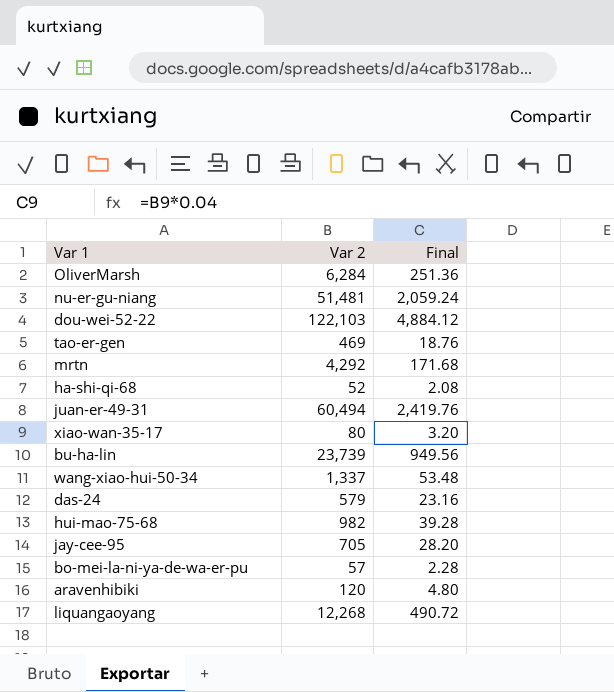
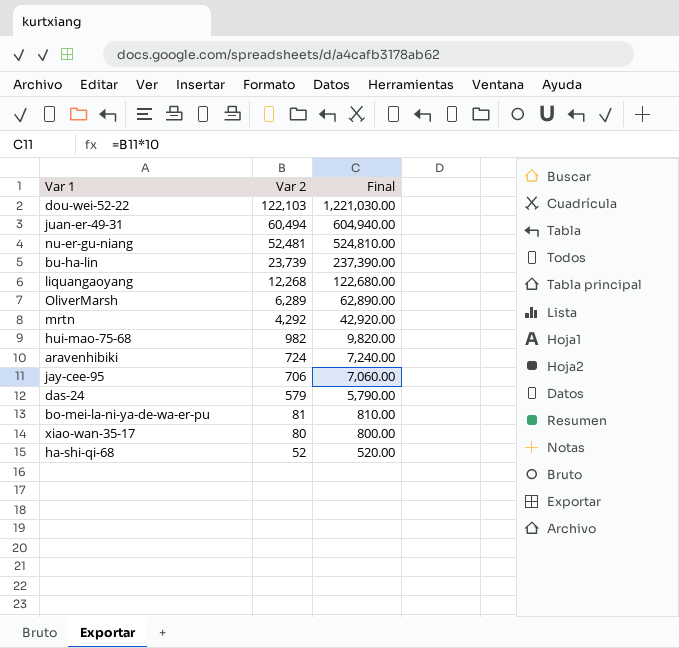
row order: none -> Var 2 descending
column Final | formula: [Var 2] * 0.04 -> [Var 2] * 10
row tao-er-gen: 469 | 18.76 -> none
row wang-xiao-hui-50-34: 1,337 | 53.48 -> none
nu-er-gu-niang | Var 2: 51,481 -> 52,481
OliverMarsh | Var 2: 6,284 -> 6,289
aravenhibiki | Var 2: 120 -> 724
jay-cee-95 | Var 2: 705 -> 706
bo-mei-la-ni-ya-de-wa-er-pu | Var 2: 57 -> 81

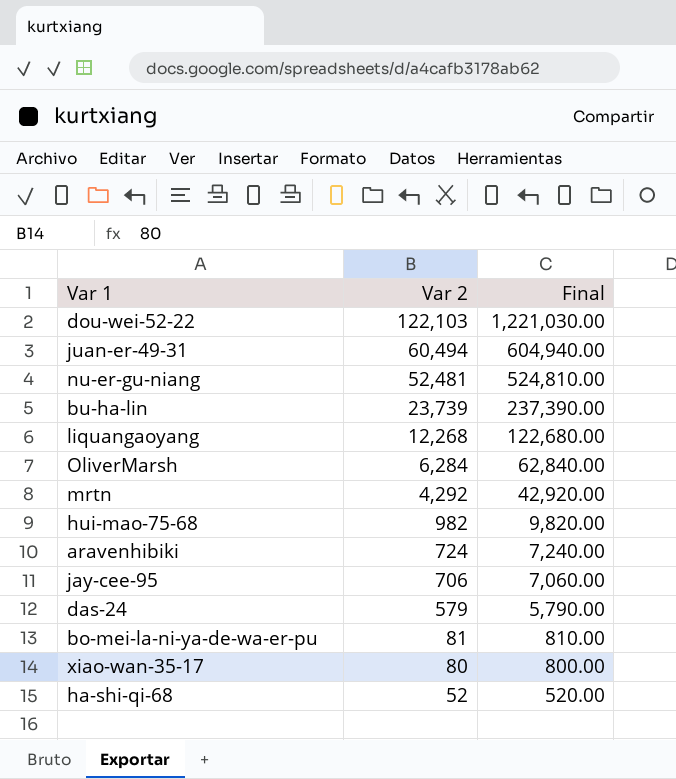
OliverMarsh | Var 2: 6,289 -> 6,284
OliverMarsh | Final: 62,890.00 -> 62,840.00

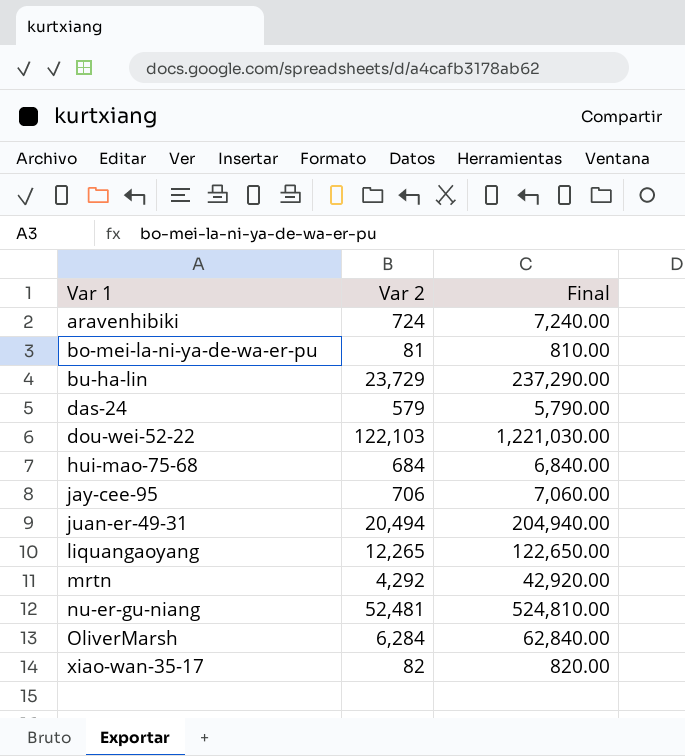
row order: Var 2 descending -> Var 1 ascending
row ha-shi-qi-68: 52 | 520.00 -> none
bu-ha-lin | Var 2: 23,739 -> 23,729
bu-ha-lin | Final: 237,390.00 -> 237,290.00
hui-mao-75-68 | Var 2: 982 -> 684
hui-mao-75-68 | Final: 9,820.00 -> 6,840.00
juan-er-49-31 | Var 2: 60,494 -> 20,494
juan-er-49-31 | Final: 604,940.00 -> 204,940.00
liquangaoyang | Var 2: 12,268 -> 12,265
liquangaoyang | Final: 122,680.00 -> 122,650.00
xiao-wan-35-17 | Var 2: 80 -> 82
xiao-wan-35-17 | Final: 800.00 -> 820.00

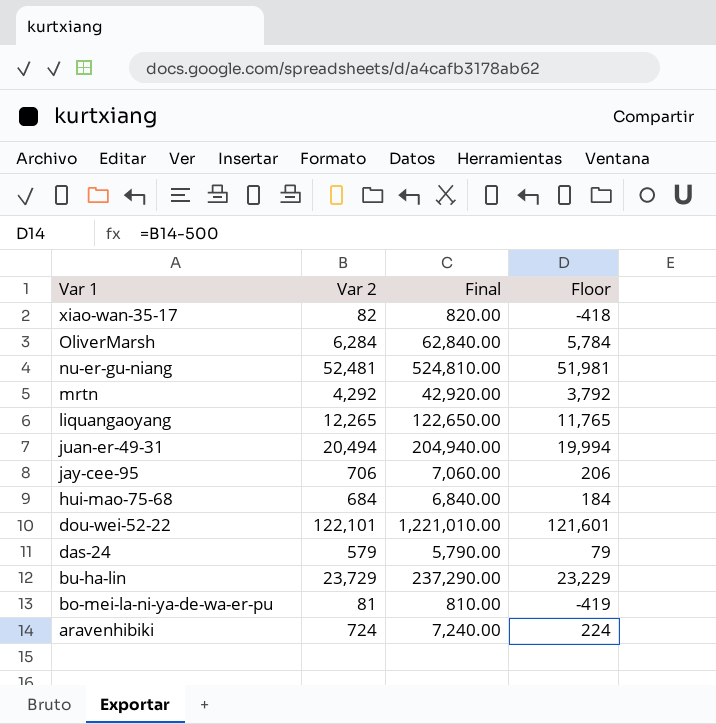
row order: Var 1 ascending -> Var 1 descending
column Floor | formula: none -> [Var 2] - 500
dou-wei-52-22 | Var 2: 122,103 -> 122,101
dou-wei-52-22 | Final: 1,221,030.00 -> 1,221,010.00

